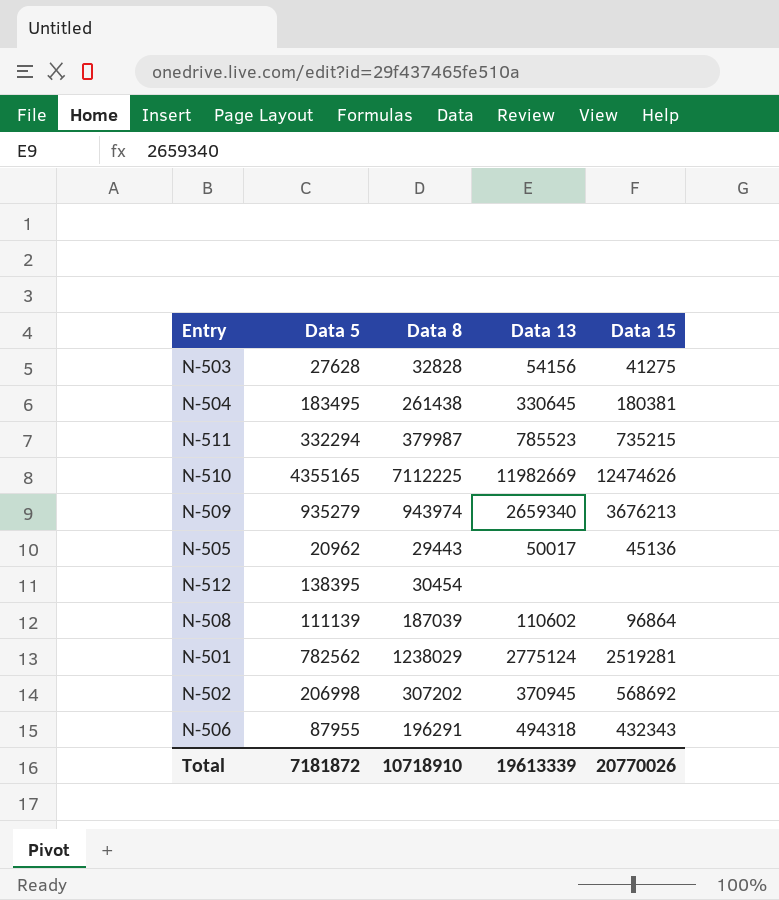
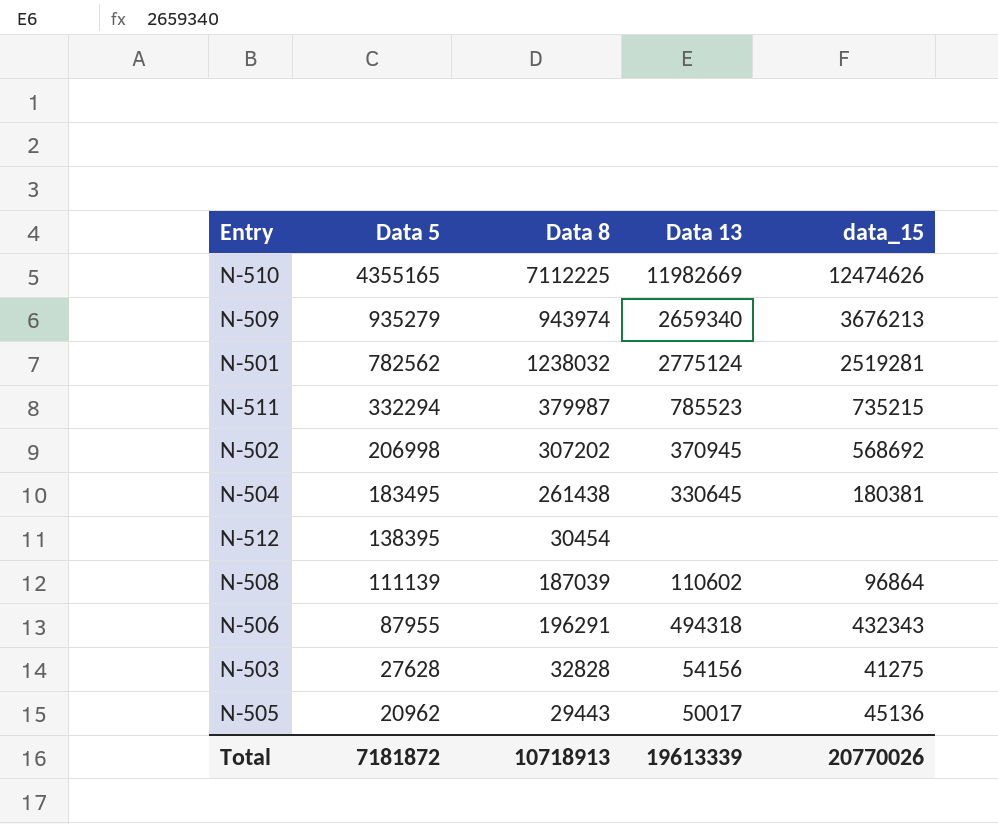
row order: none -> Data 5 descending
column name: Data 15 -> data_15
N-501 | Data 8: 1238029 -> 1238032
Total | Data 8: 10718910 -> 10718913

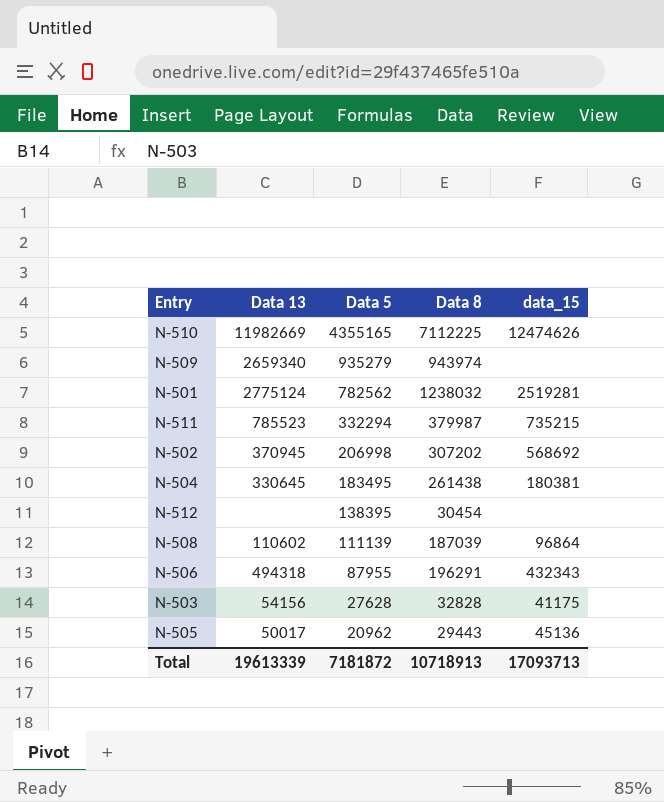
column Data 13 | position: 4 -> 2
N-509 | data_15: 3676213 -> none
N-503 | data_15: 41275 -> 41175
Total | data_15: 20770026 -> 17093713

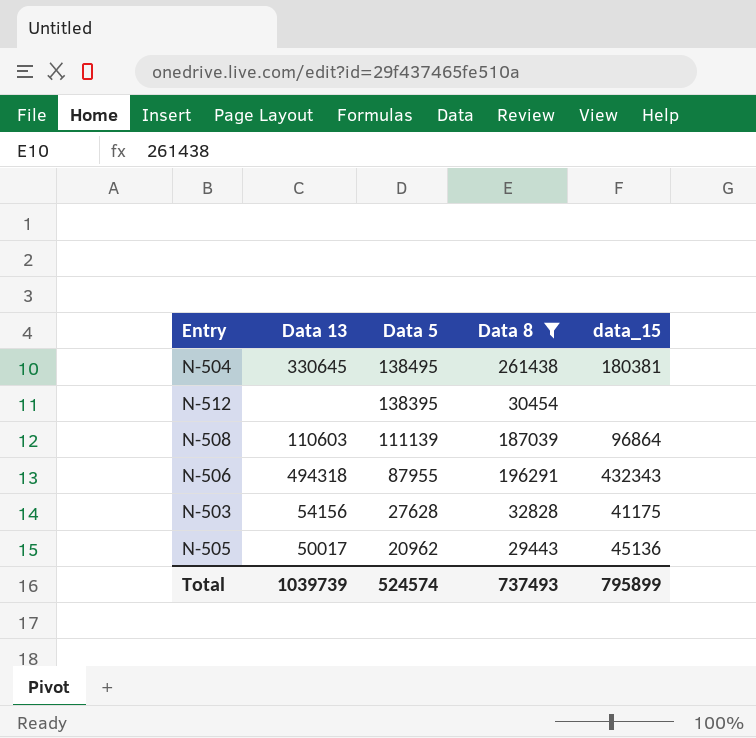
filter: none -> Data 8 <= 261438
N-504 | Data 5: 183495 -> 138495
N-508 | Data 13: 110602 -> 110603
Total | Data 13: 19613339 -> 1039739
Total | Data 5: 7181872 -> 524574
Total | Data 8: 10718913 -> 737493
Total | data_15: 17093713 -> 795899

